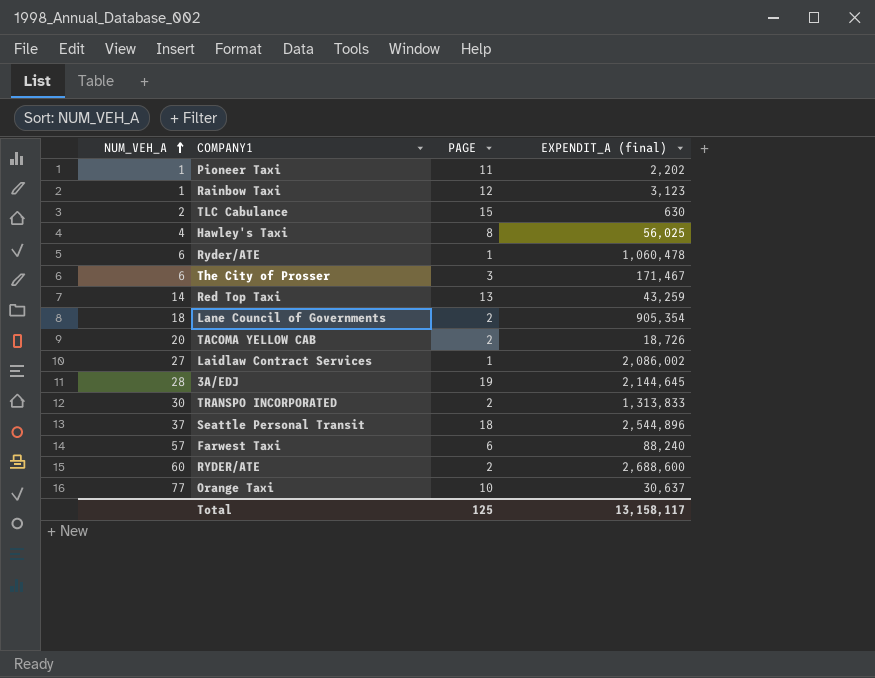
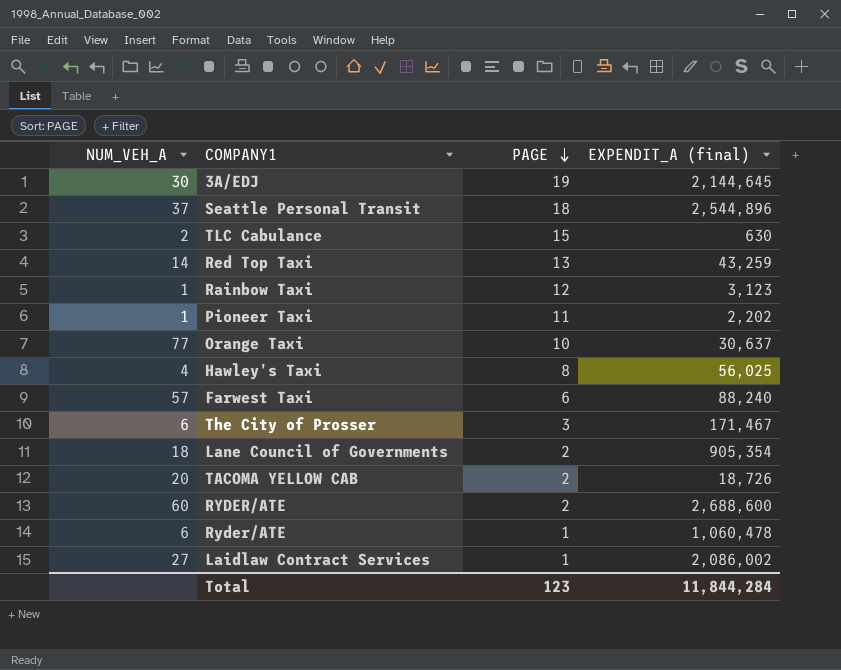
row order: NUM_VEH_A ascending -> PAGE descending
row TRANSPO INCORPORATED: 30 | 2 | 1,313,833 -> none
3A/EDJ | NUM_VEH_A: 28 -> 30
Total | PAGE: 125 -> 123
Total | EXPENDIT_A (final): 13,158,117 -> 11,844,284

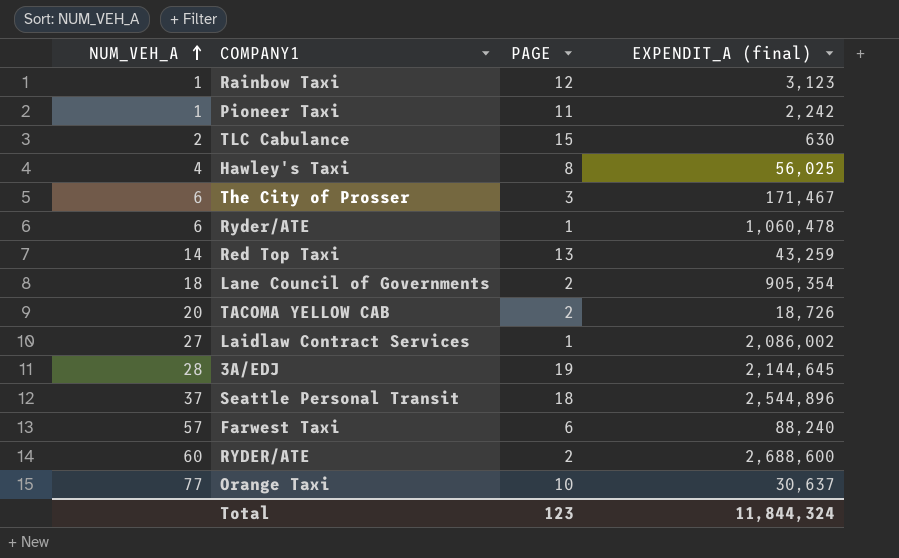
row order: PAGE descending -> NUM_VEH_A ascending
Pioneer Taxi | EXPENDIT_A (final): 2,202 -> 2,242
3A/EDJ | NUM_VEH_A: 30 -> 28
Total | EXPENDIT_A (final): 11,844,284 -> 11,844,324

